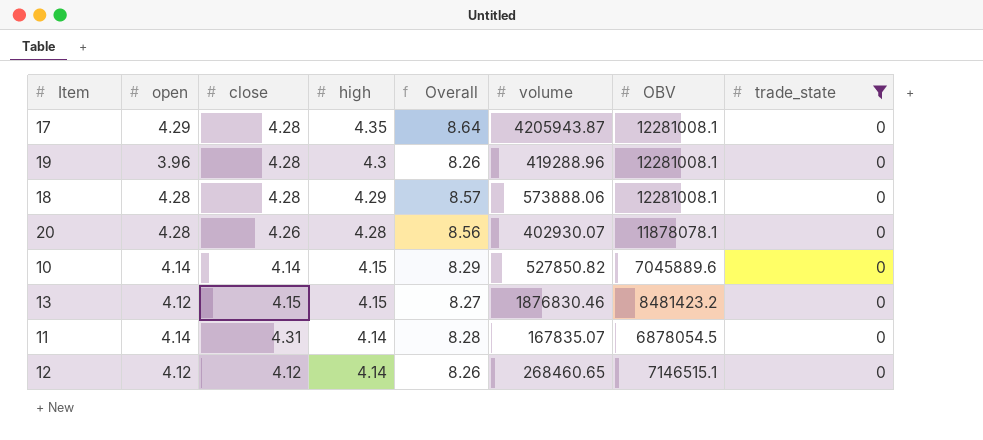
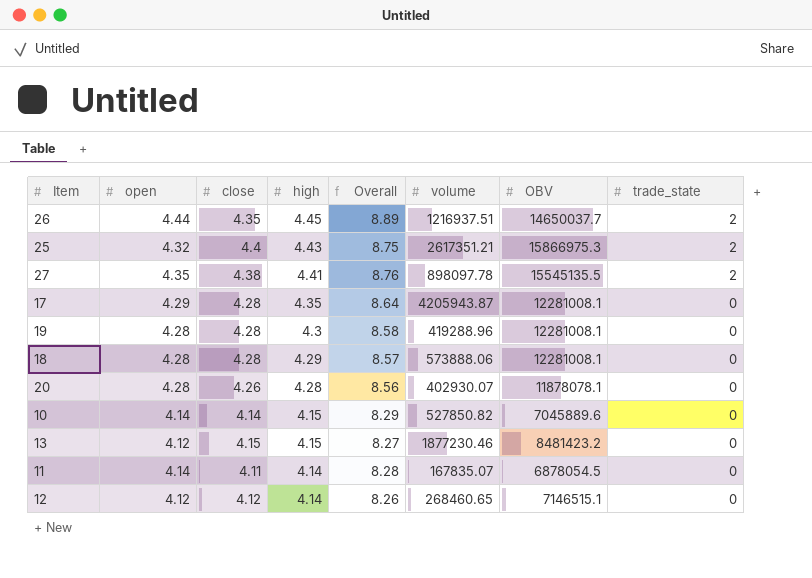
filter: trade_state = 0 -> none
19 | open: 3.96 -> 4.28
19 | Overall: 8.26 -> 8.58
13 | volume: 1876830.46 -> 1877230.46
11 | close: 4.31 -> 4.11

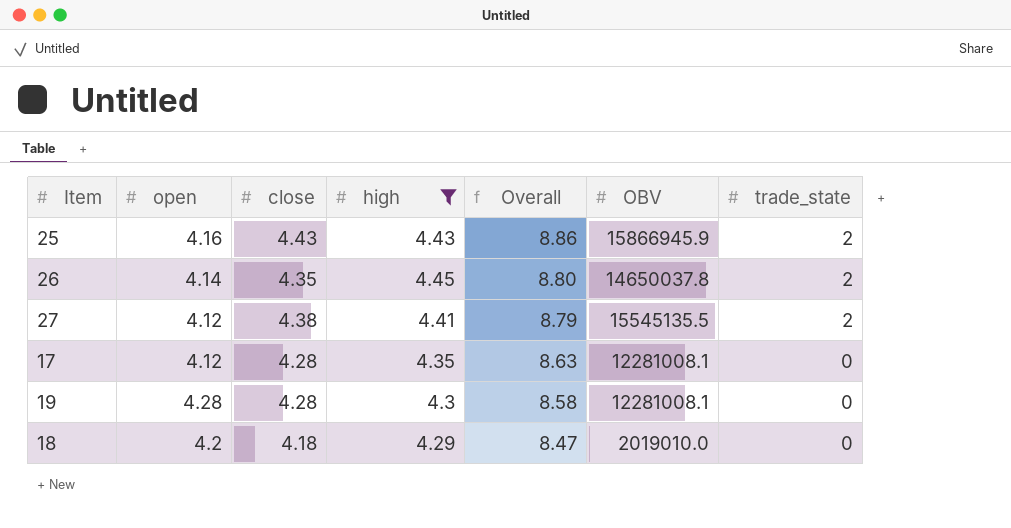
filter: none -> high >= 4.29
row order: high descending -> Overall descending
column volume | position: 6 -> none
column Overall | formula: [open] + [high] -> [close] + [high]
25 | open: 4.32 -> 4.16
25 | close: 4.4 -> 4.43
25 | OBV: 15866975.3 -> 15866945.9
26 | open: 4.44 -> 4.14
26 | OBV: 14650037.7 -> 14650037.8
27 | open: 4.35 -> 4.12
17 | open: 4.29 -> 4.12
18 | open: 4.28 -> 4.2
18 | close: 4.28 -> 4.18
18 | OBV: 12281008.1 -> 2019010.0

